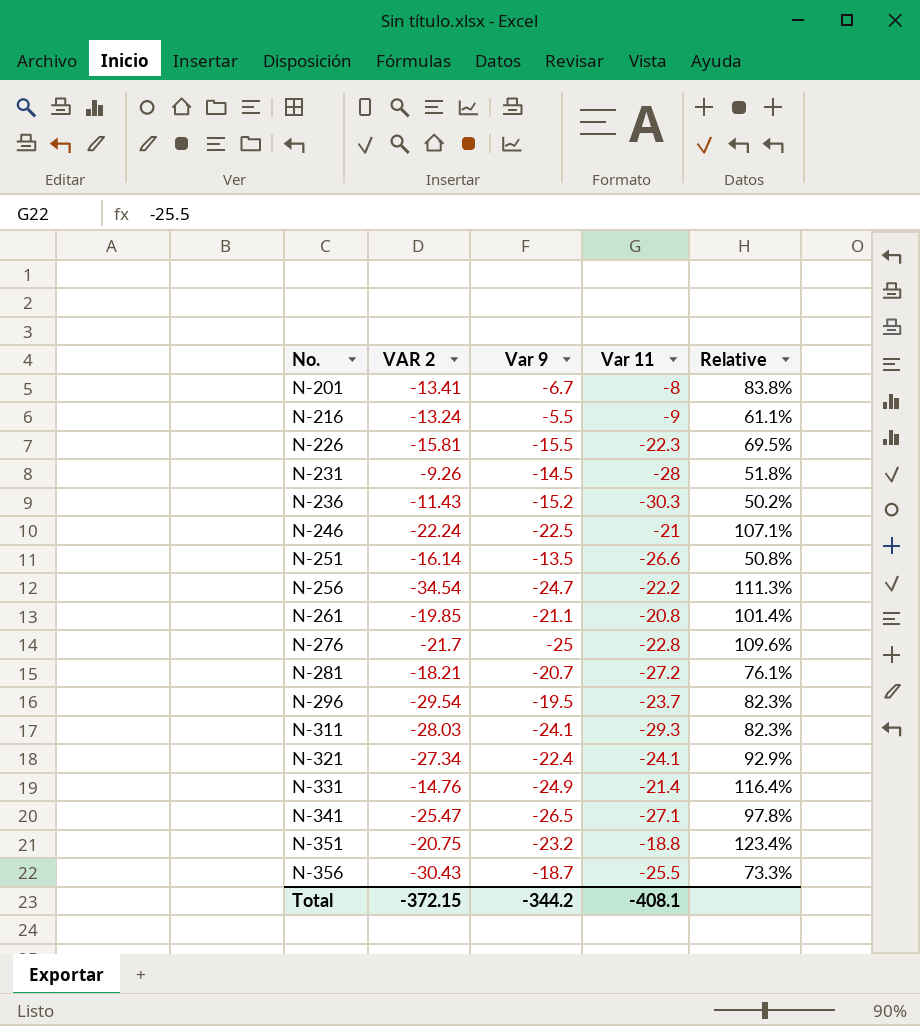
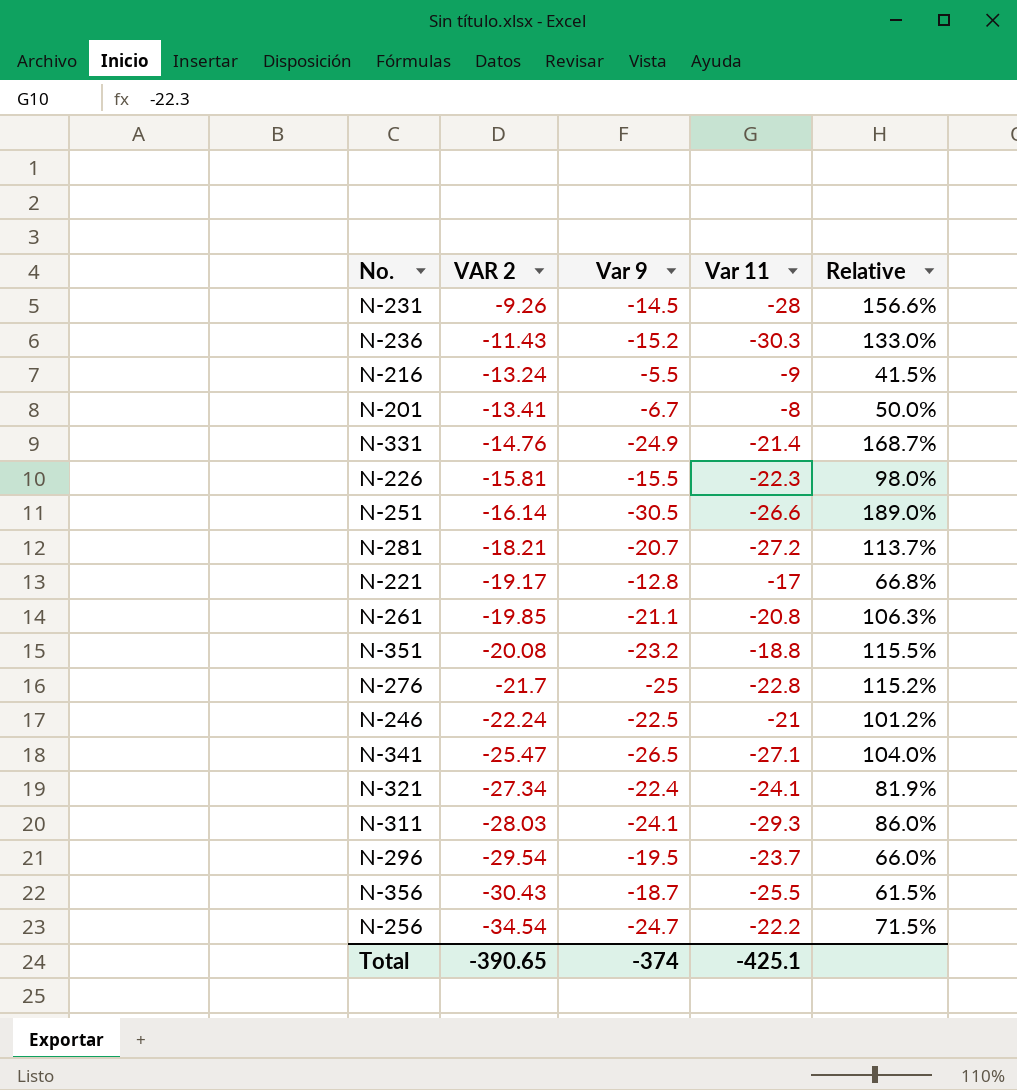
row order: No. ascending -> VAR 2 descending
column Relative | formula: [Var 9] / [Var 11] -> [Var 9] / [VAR 2]
N-251 | Var 9: -13.5 -> -30.5
row N-221: none -> -19.17 | -12.8 | -17 | 66.8%
N-351 | VAR 2: -20.75 -> -20.08
Total | VAR 2: -372.15 -> -390.65
Total | Var 9: -344.2 -> -374
Total | Var 11: -408.1 -> -425.1

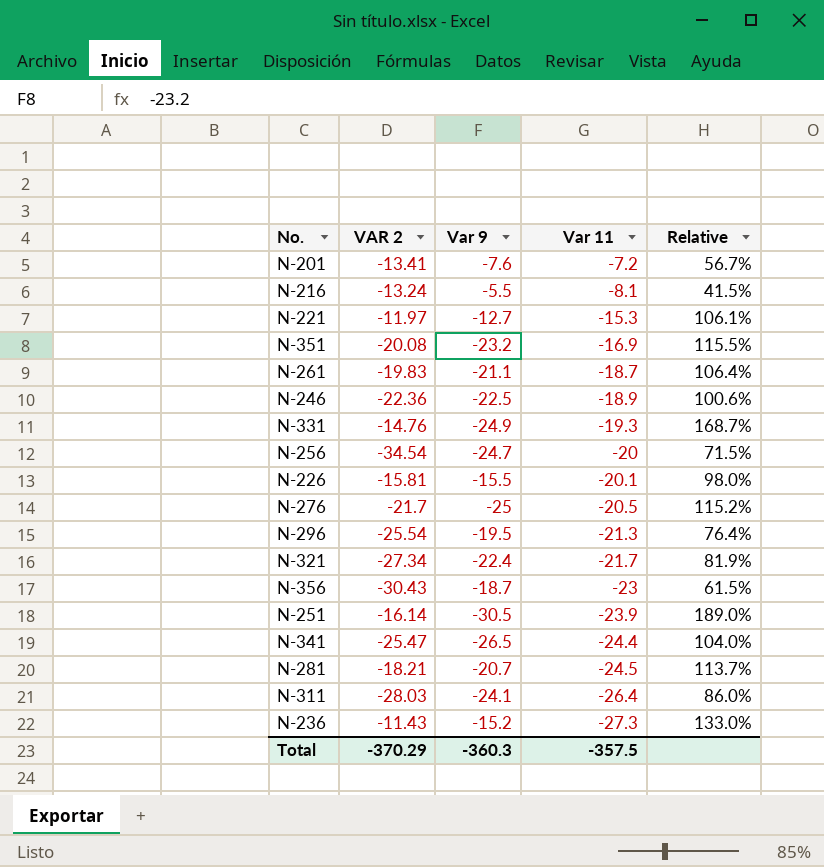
row order: VAR 2 descending -> Var 11 descending
row N-231: -9.26 | -14.5 | -28 | 156.6% -> none
N-201 | Var 9: -6.7 -> -7.6
N-201 | Var 11: -8 -> -7.2
N-201 | Relative: 50.0% -> 56.7%
N-216 | Var 11: -9 -> -8.1
N-221 | VAR 2: -19.17 -> -11.97
N-221 | Var 9: -12.8 -> -12.7
N-221 | Var 11: -17 -> -15.3
N-221 | Relative: 66.8% -> 106.1%
N-351 | Var 11: -18.8 -> -16.9
N-261 | VAR 2: -19.85 -> -19.83
N-261 | Var 11: -20.8 -> -18.7
N-261 | Relative: 106.3% -> 106.4%
N-246 | VAR 2: -22.24 -> -22.36
N-246 | Var 11: -21 -> -18.9
N-246 | Relative: 101.2% -> 100.6%
N-331 | Var 11: -21.4 -> -19.3
N-256 | Var 11: -22.2 -> -20
N-226 | Var 11: -22.3 -> -20.1
N-276 | Var 11: -22.8 -> -20.5
N-296 | VAR 2: -29.54 -> -25.54
N-296 | Var 11: -23.7 -> -21.3
N-296 | Relative: 66.0% -> 76.4%
N-321 | Var 11: -24.1 -> -21.7
N-356 | Var 11: -25.5 -> -23
N-251 | Var 11: -26.6 -> -23.9
N-341 | Var 11: -27.1 -> -24.4
N-281 | Var 11: -27.2 -> -24.5
N-311 | Var 11: -29.3 -> -26.4
N-236 | Var 11: -30.3 -> -27.3
Total | VAR 2: -390.65 -> -370.29
Total | Var 9: -374 -> -360.3
Total | Var 11: -425.1 -> -357.5

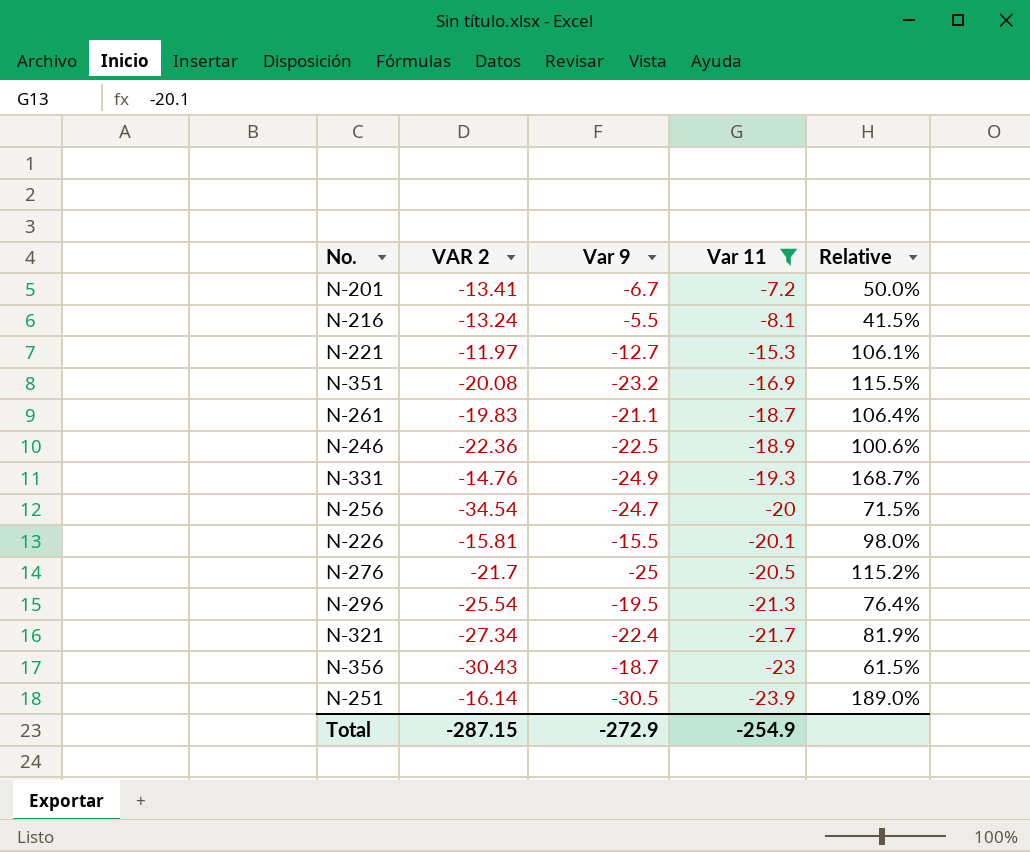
filter: none -> Var 11 >= -23.9
N-201 | Var 9: -7.6 -> -6.7
N-201 | Relative: 56.7% -> 50.0%
Total | VAR 2: -370.29 -> -287.15
Total | Var 9: -360.3 -> -272.9
Total | Var 11: -357.5 -> -254.9

